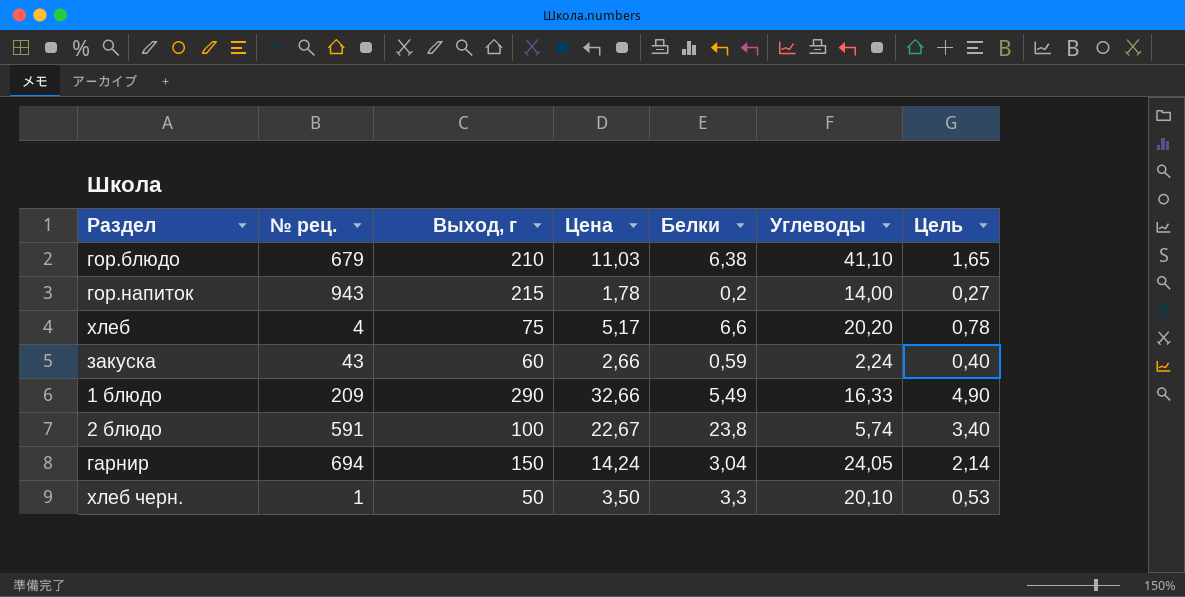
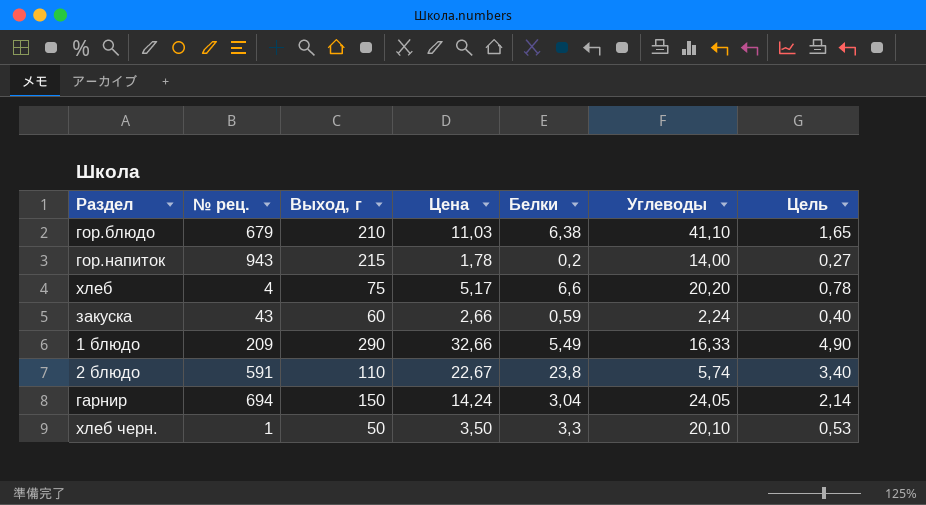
2 блюдо | Выход, г: 100 -> 110

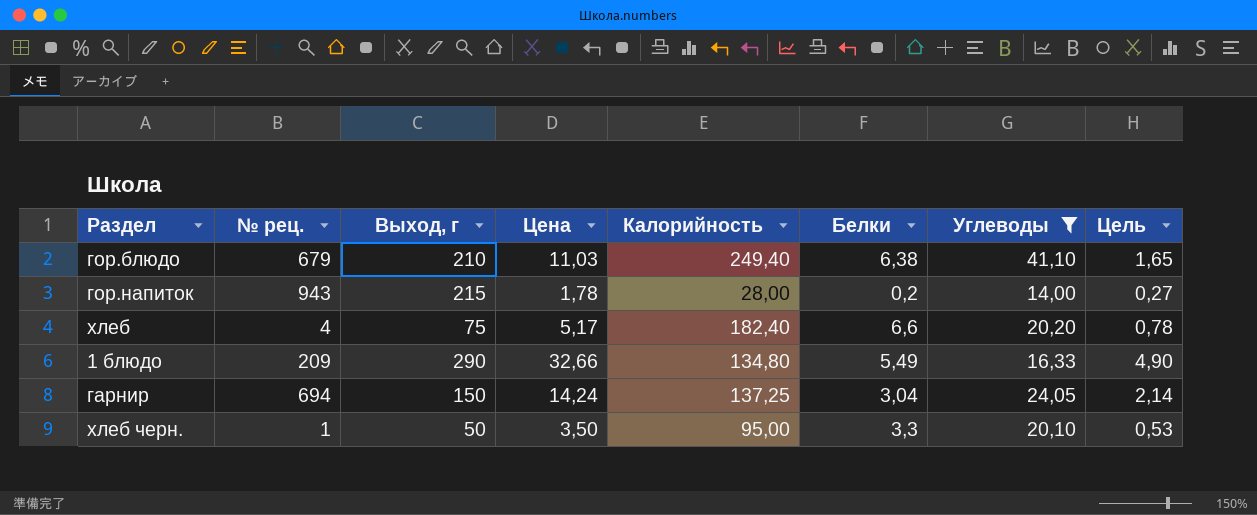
filter: none -> Углеводы >= 14,00
column Калорийность | position: none -> 5

